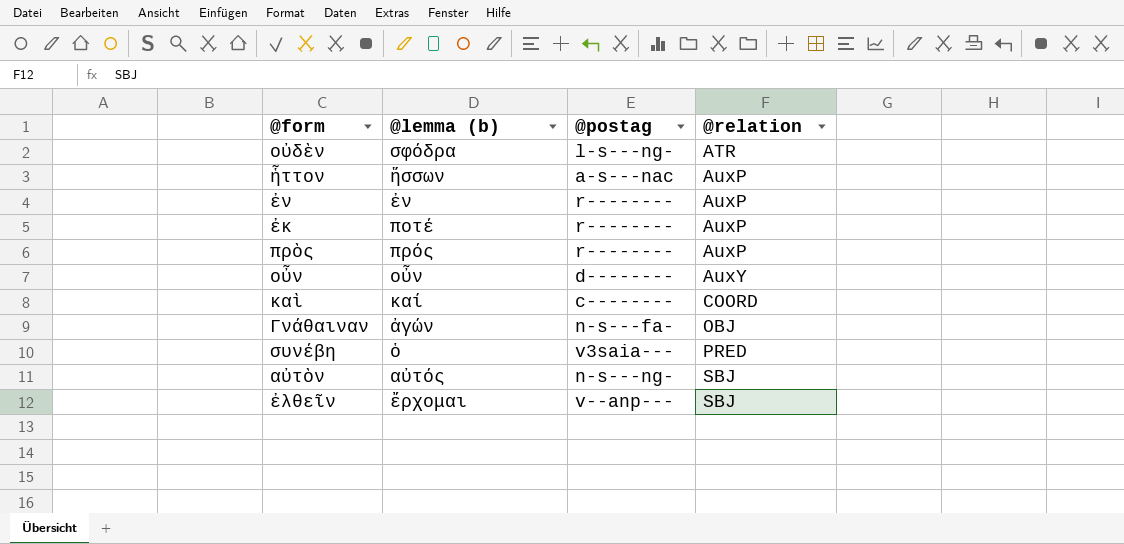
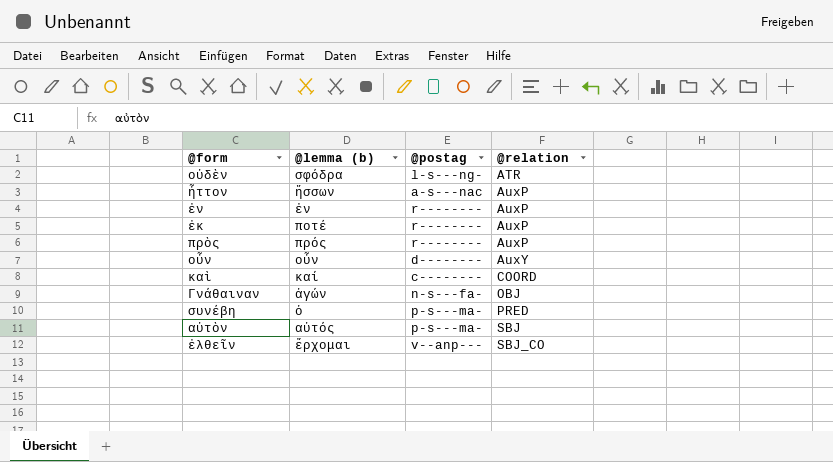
συνέβη | @postag: v3saia--- -> p-s---ma-
αὐτὸν | @postag: n-s---ng- -> p-s---ma-
ἐλθεῖν | @relation: SBJ -> SBJ_CO

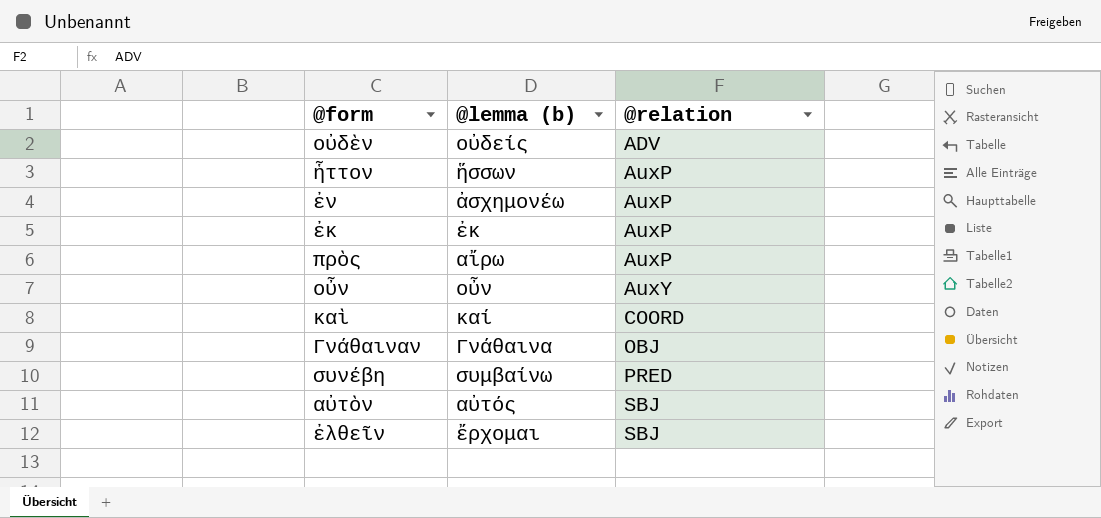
column @postag | position: 3 -> none
οὐδὲν | @lemma (b): σφόδρα -> οὐδείς
οὐδὲν | @relation: ATR -> ADV
ἐν | @lemma (b): ἐν -> ἀσχημονέω
ἐκ | @lemma (b): ποτέ -> ἐκ
πρὸς | @lemma (b): πρός -> αἴρω
Γνάθαιναν | @lemma (b): ἀγών -> Γνάθαινα
συνέβη | @lemma (b): ὁ -> συμβαίνω
ἐλθεῖν | @relation: SBJ_CO -> SBJ

